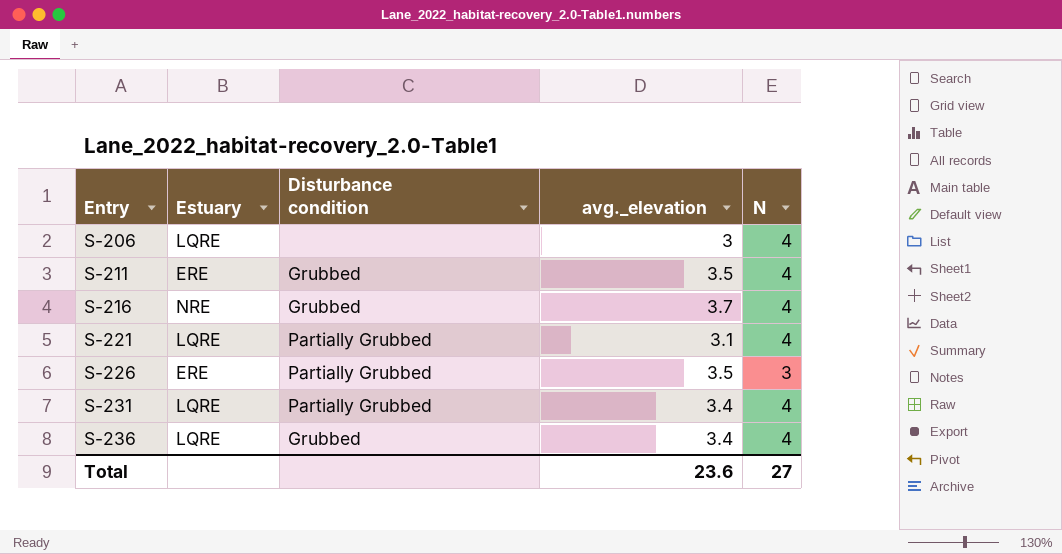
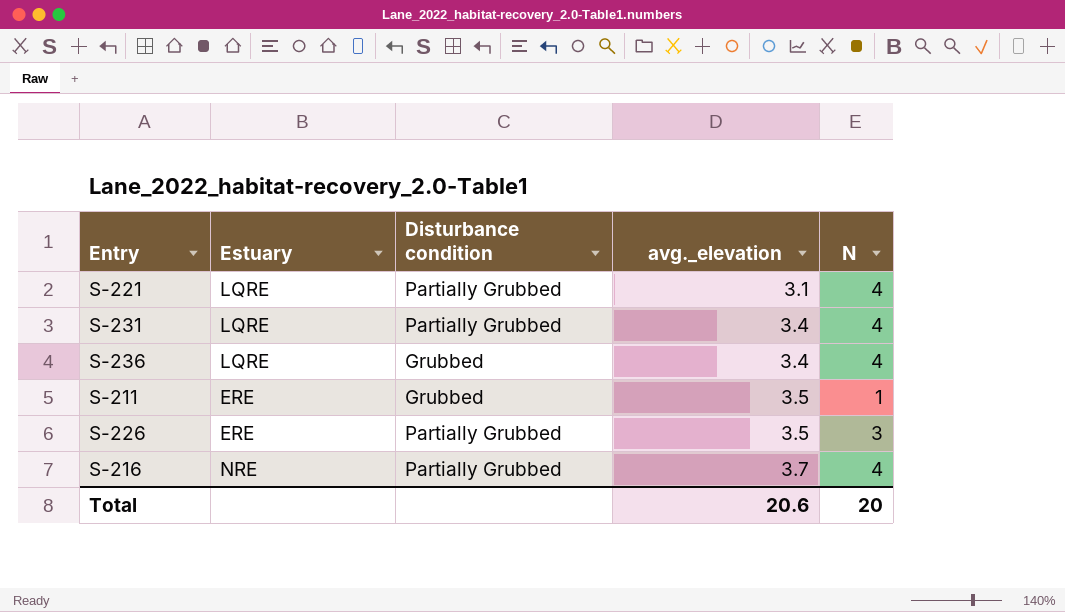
row order: Entry ascending -> avg._elevation ascending
row S-206: LQRE | none | 3 | 4 -> none
S-211 | N: 4 -> 1
S-216 | Disturbance condition: Grubbed -> Partially Grubbed
Total | avg._elevation: 23.6 -> 20.6
Total | N: 27 -> 20

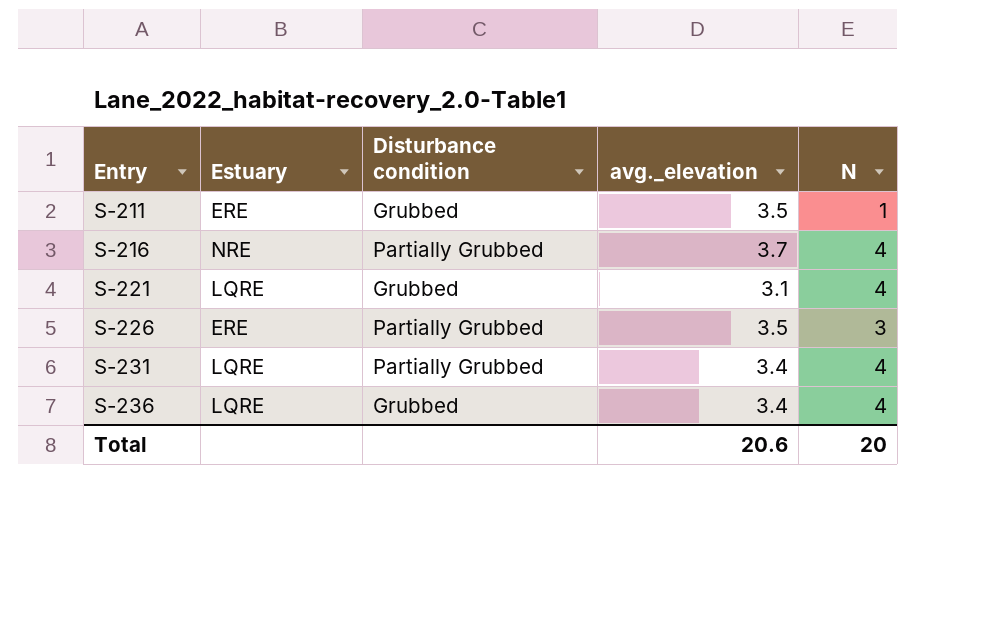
row order: avg._elevation ascending -> Entry ascending
S-221 | Disturbance condition: Partially Grubbed -> Grubbed

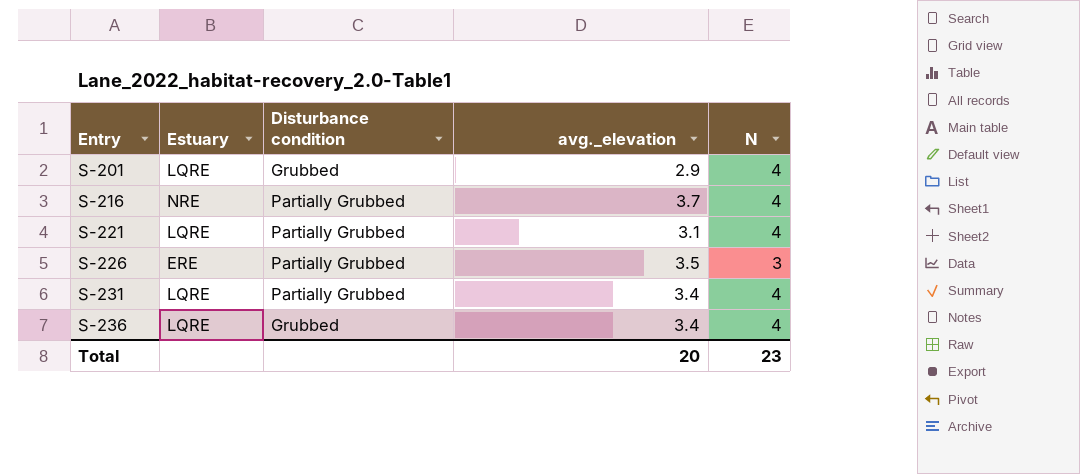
row S-211: ERE | Grubbed | 3.5 | 1 -> none
row S-201: none -> LQRE | Grubbed | 2.9 | 4
S-221 | Disturbance condition: Grubbed -> Partially Grubbed
Total | avg._elevation: 20.6 -> 20
Total | N: 20 -> 23

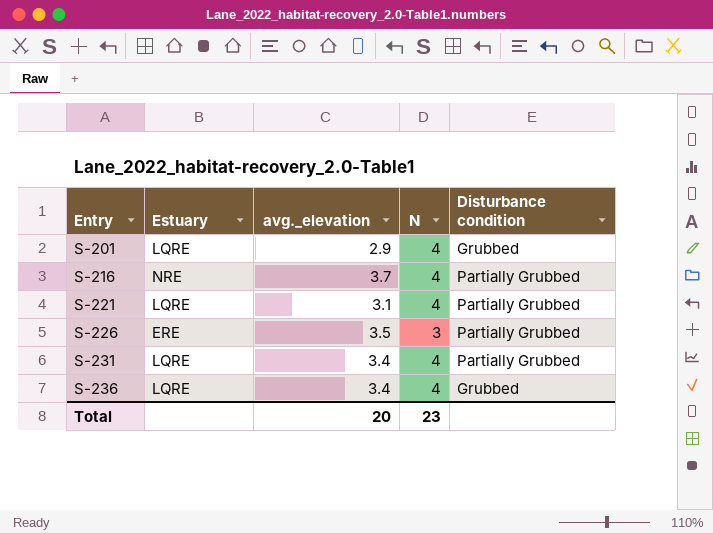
column Disturbance condition | position: 3 -> 5

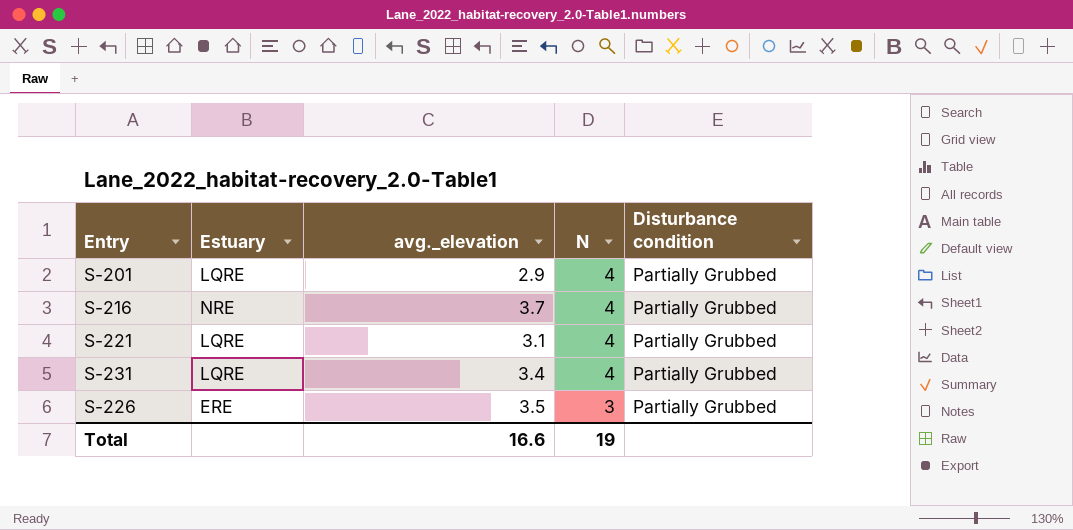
row order: Entry ascending -> N descending
row S-236: LQRE | 3.4 | 4 | Grubbed -> none
S-201 | Disturbance condition: Grubbed -> Partially Grubbed
Total | avg._elevation: 20 -> 16.6
Total | N: 23 -> 19

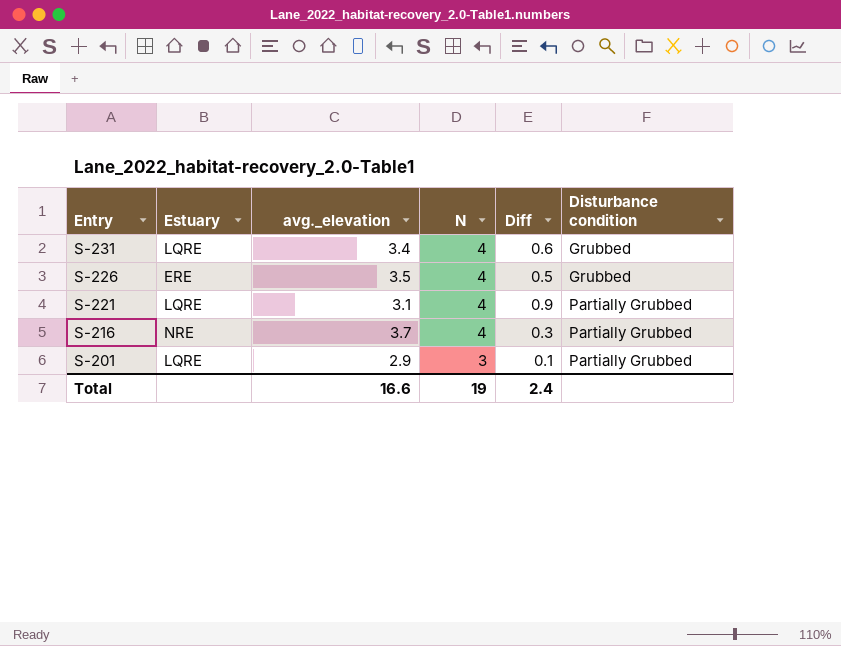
row order: N descending -> Entry descending
column Diff | formula: none -> [N] - [avg._elevation]
S-231 | Disturbance condition: Partially Grubbed -> Grubbed
S-226 | N: 3 -> 4
S-226 | Disturbance condition: Partially Grubbed -> Grubbed
S-201 | N: 4 -> 3

